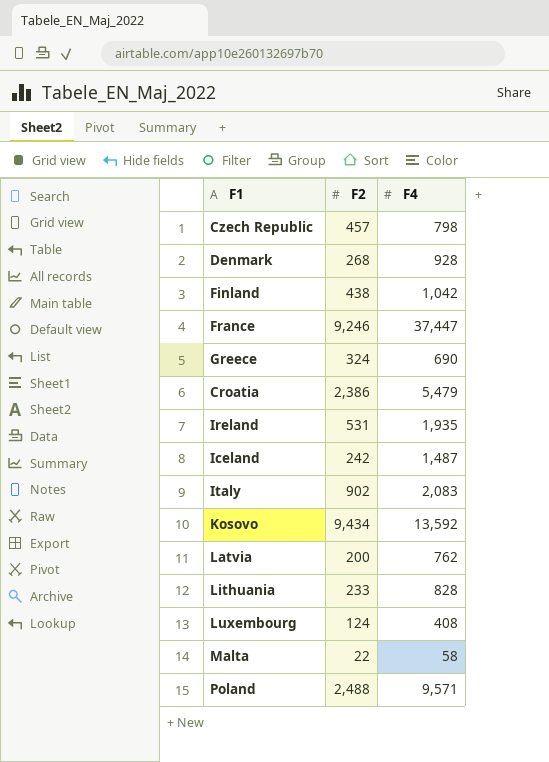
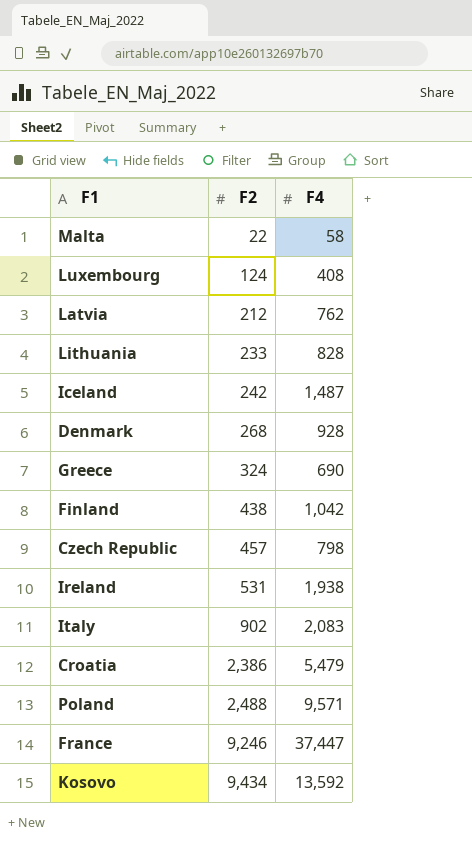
row order: none -> F2 ascending
Latvia | F2: 200 -> 212
Ireland | F4: 1,935 -> 1,938

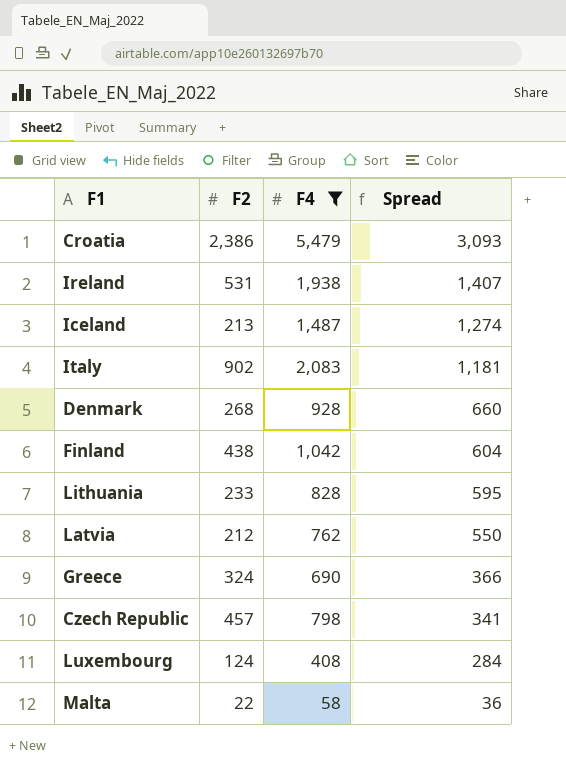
filter: none -> F4 <= 5,479
row order: F2 ascending -> Spread descending
column Spread | formula: none -> [F4] - [F2]
Iceland | F2: 242 -> 213

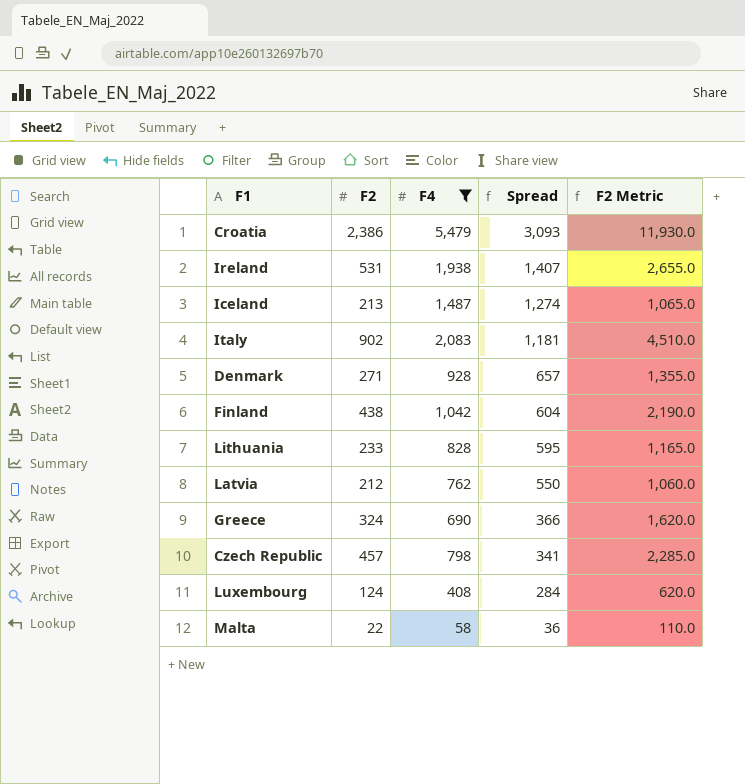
column F2 Metric | formula: none -> [F2] * 5
Denmark | F2: 268 -> 271
Denmark | Spread: 660 -> 657

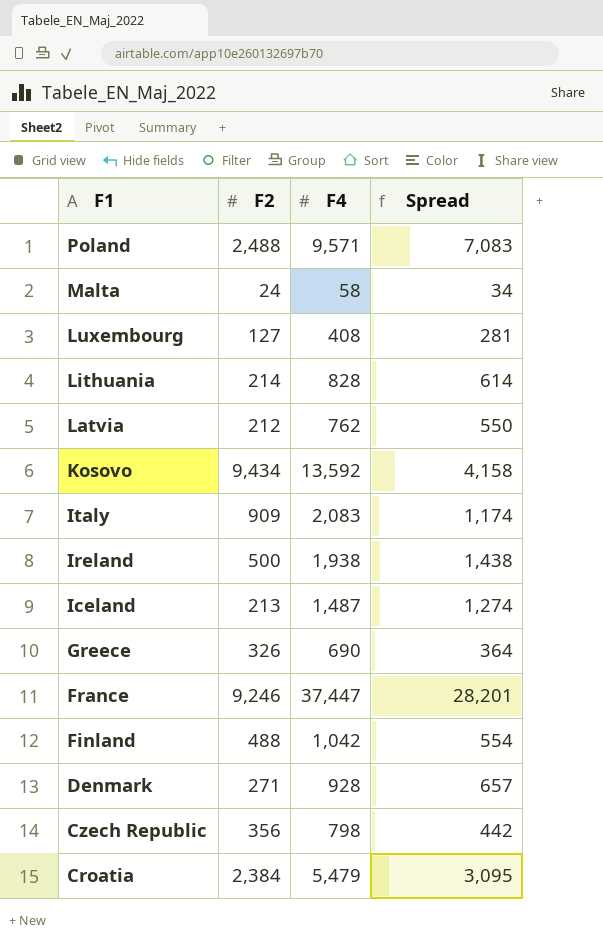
filter: F4 <= 5,479 -> none
row order: Spread descending -> F1 descending
column F2 Metric | formula: [F2] * 5 -> none
Malta | F2: 22 -> 24
Malta | Spread: 36 -> 34
Luxembourg | F2: 124 -> 127
Luxembourg | Spread: 284 -> 281
Lithuania | F2: 233 -> 214
Lithuania | Spread: 595 -> 614
Italy | F2: 902 -> 909
Italy | Spread: 1,181 -> 1,174
Ireland | F2: 531 -> 500
Ireland | Spread: 1,407 -> 1,438
Greece | F2: 324 -> 326
Greece | Spread: 366 -> 364
Finland | F2: 438 -> 488
Finland | Spread: 604 -> 554
Czech Republic | F2: 457 -> 356
Czech Republic | Spread: 341 -> 442
Croatia | F2: 2,386 -> 2,384
Croatia | Spread: 3,093 -> 3,095

